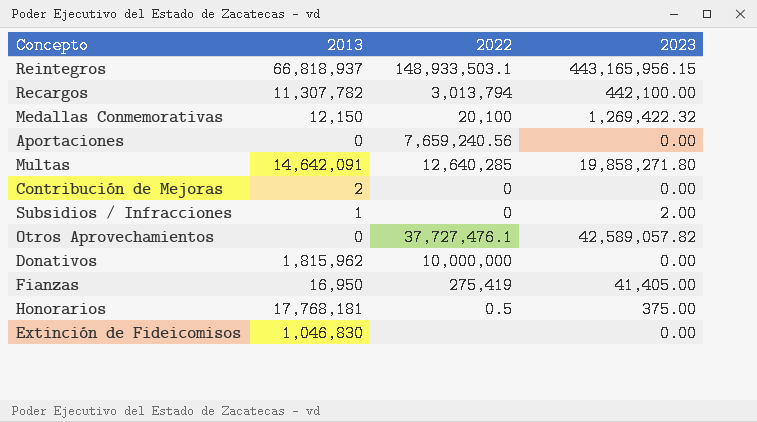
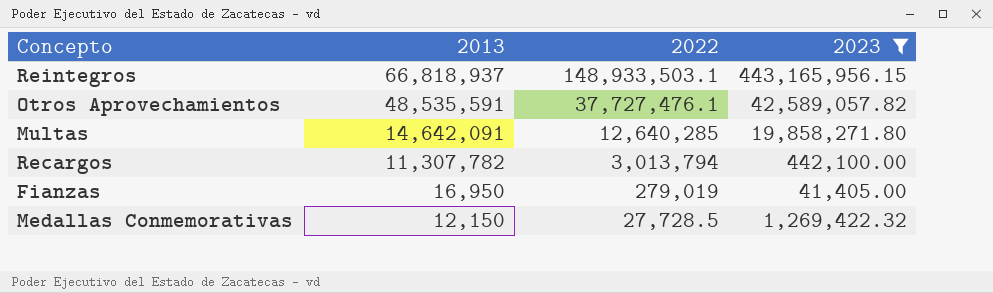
filter: none -> 2023 >= 41,405.00
row order: none -> 2013 descending
Otros Aprovechamientos | 2013: 0 -> 48,535,591
Fianzas | 2022: 275,419 -> 279,019
Medallas Conmemorativas | 2022: 20,100 -> 27,728.5

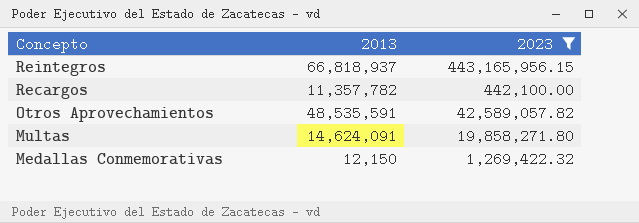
row order: 2013 descending -> Concepto descending
column 2022 | position: 3 -> none
row Fianzas: 16,950 | 279,019 | 41,405.00 -> none
Recargos | 2013: 11,307,782 -> 11,357,782
Multas | 2013: 14,642,091 -> 14,624,091

